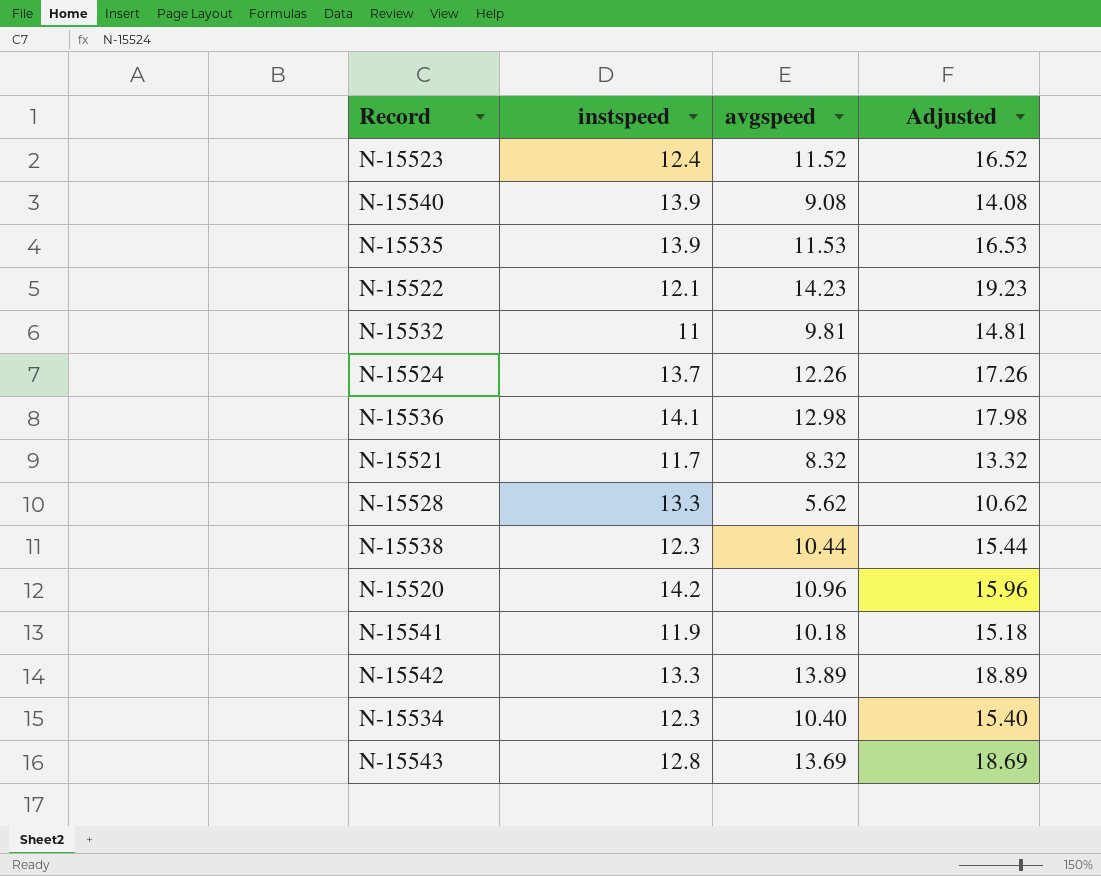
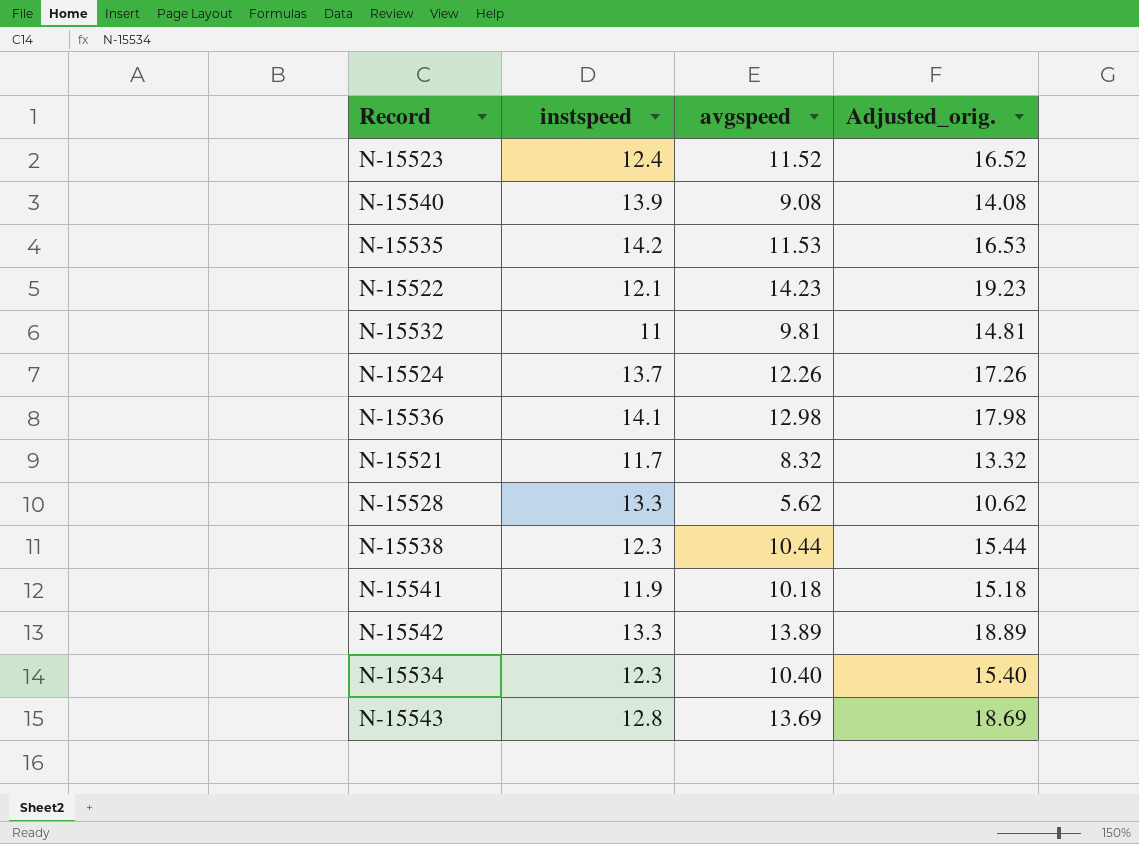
column name: Adjusted -> Adjusted_orig.
row N-15520: 14.2 | 10.96 | 15.96 -> none
N-15535 | instspeed: 13.9 -> 14.2

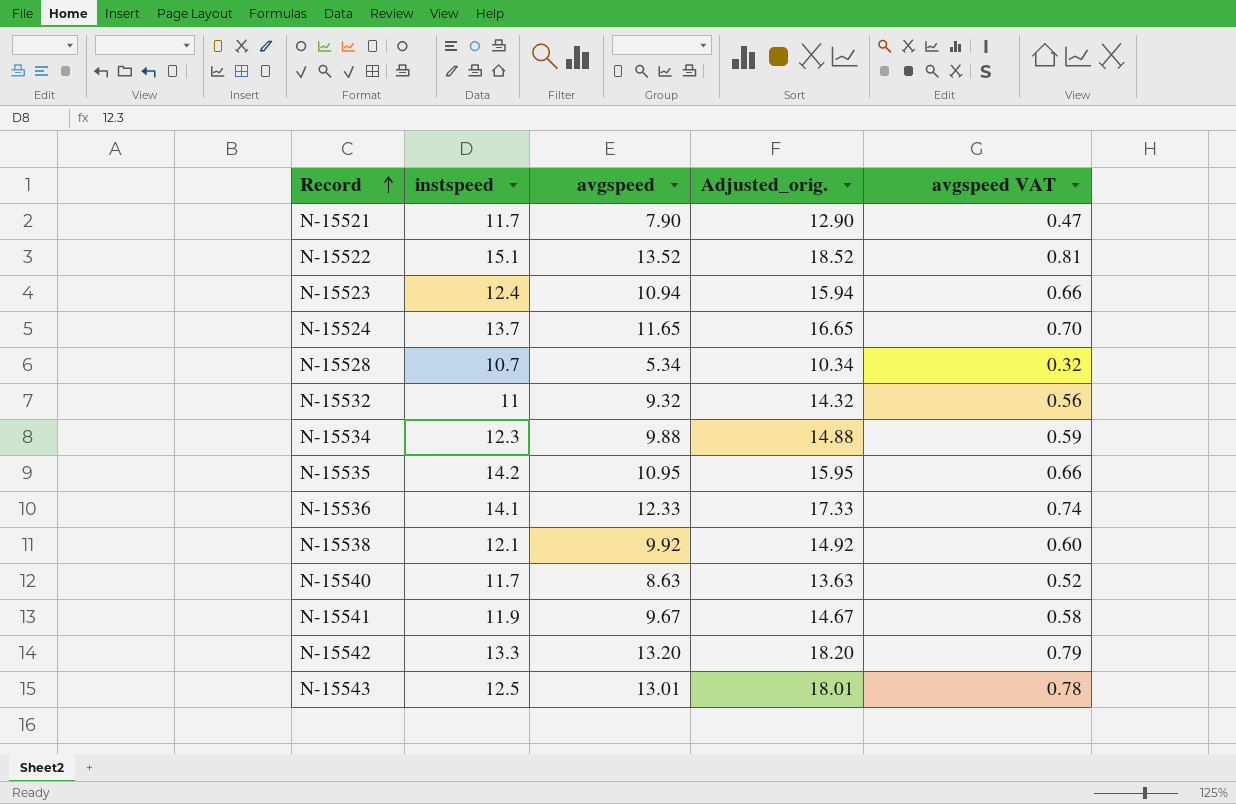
row order: none -> Record ascending
column avgspeed VAT | formula: none -> [avgspeed] * 0.06
N-15521 | avgspeed: 8.32 -> 7.90
N-15521 | Adjusted_orig.: 13.32 -> 12.90
N-15522 | instspeed: 12.1 -> 15.1
N-15522 | avgspeed: 14.23 -> 13.52
N-15522 | Adjusted_orig.: 19.23 -> 18.52
N-15523 | avgspeed: 11.52 -> 10.94
N-15523 | Adjusted_orig.: 16.52 -> 15.94
N-15524 | avgspeed: 12.26 -> 11.65
N-15524 | Adjusted_orig.: 17.26 -> 16.65
N-15528 | instspeed: 13.3 -> 10.7
N-15528 | avgspeed: 5.62 -> 5.34
N-15528 | Adjusted_orig.: 10.62 -> 10.34
N-15532 | avgspeed: 9.81 -> 9.32
N-15532 | Adjusted_orig.: 14.81 -> 14.32
N-15534 | avgspeed: 10.40 -> 9.88
N-15534 | Adjusted_orig.: 15.40 -> 14.88
N-15535 | avgspeed: 11.53 -> 10.95
N-15535 | Adjusted_orig.: 16.53 -> 15.95
N-15536 | avgspeed: 12.98 -> 12.33
N-15536 | Adjusted_orig.: 17.98 -> 17.33
N-15538 | instspeed: 12.3 -> 12.1
N-15538 | avgspeed: 10.44 -> 9.92
N-15538 | Adjusted_orig.: 15.44 -> 14.92
N-15540 | instspeed: 13.9 -> 11.7
N-15540 | avgspeed: 9.08 -> 8.63
N-15540 | Adjusted_orig.: 14.08 -> 13.63
N-15541 | avgspeed: 10.18 -> 9.67
N-15541 | Adjusted_orig.: 15.18 -> 14.67
N-15542 | avgspeed: 13.89 -> 13.20
N-15542 | Adjusted_orig.: 18.89 -> 18.20
N-15543 | instspeed: 12.8 -> 12.5
N-15543 | avgspeed: 13.69 -> 13.01
N-15543 | Adjusted_orig.: 18.69 -> 18.01

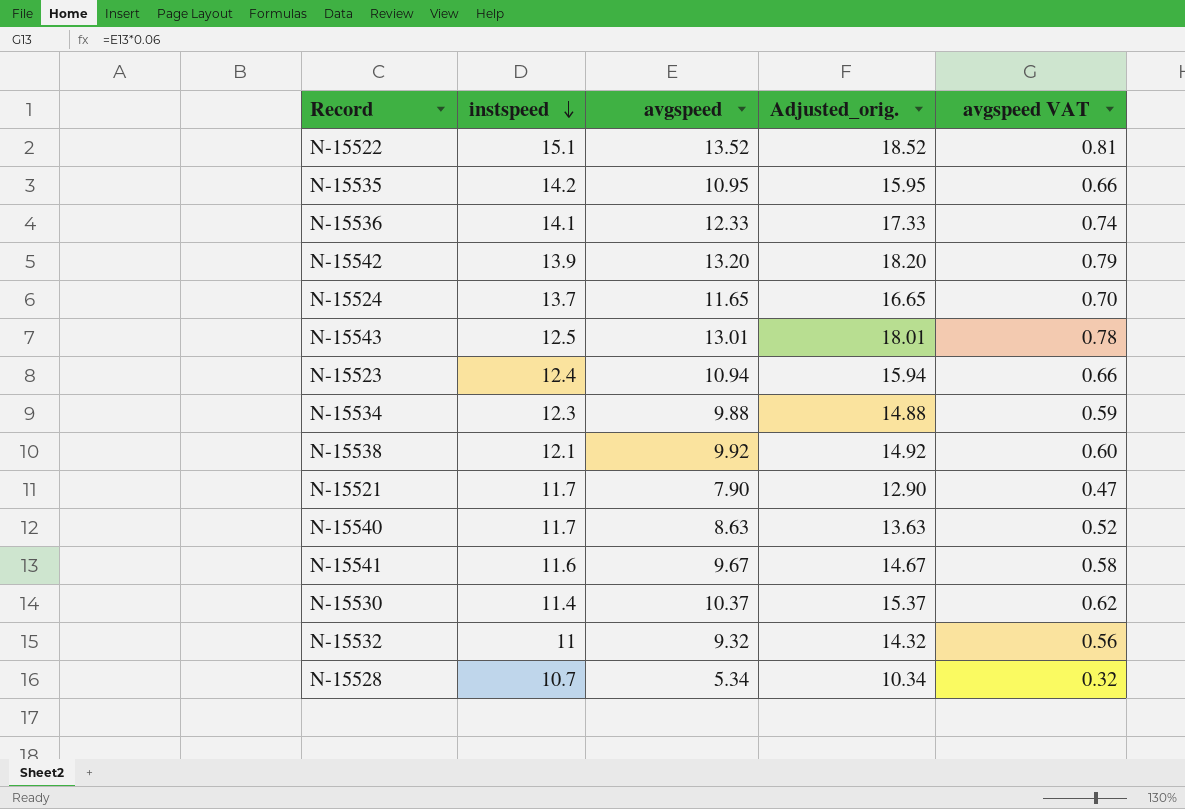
row order: Record ascending -> instspeed descending
N-15542 | instspeed: 13.3 -> 13.9
N-15541 | instspeed: 11.9 -> 11.6
row N-15530: none -> 11.4 | 10.37 | 15.37 | 0.62

